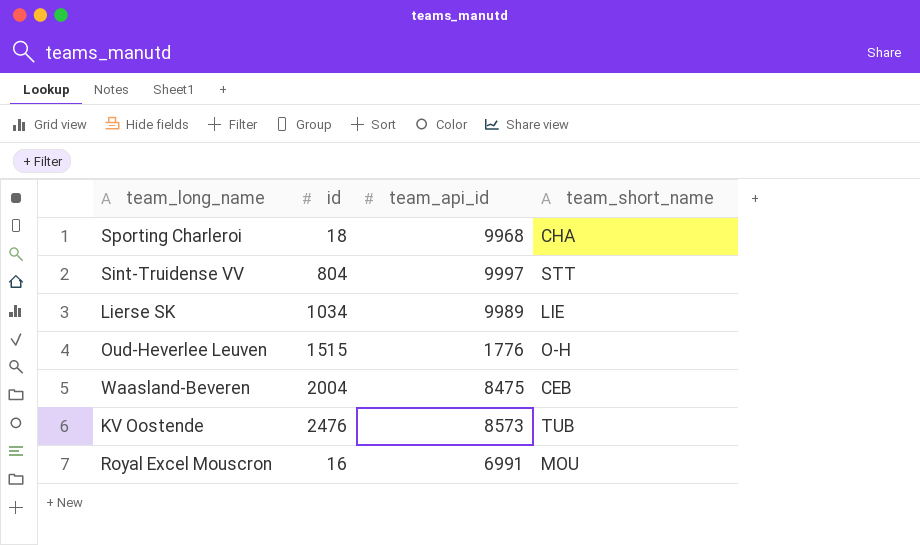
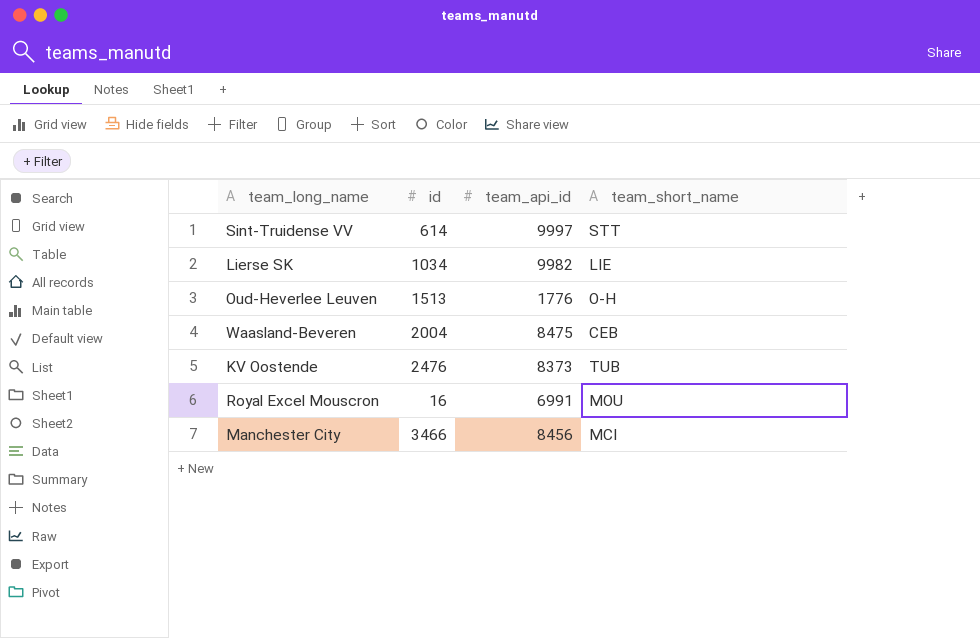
row Sporting Charleroi: 18 | 9968 | CHA -> none
Sint-Truidense VV | id: 804 -> 614
Lierse SK | team_api_id: 9989 -> 9982
Oud-Heverlee Leuven | id: 1515 -> 1513
KV Oostende | team_api_id: 8573 -> 8373
row Manchester City: none -> 3466 | 8456 | MCI

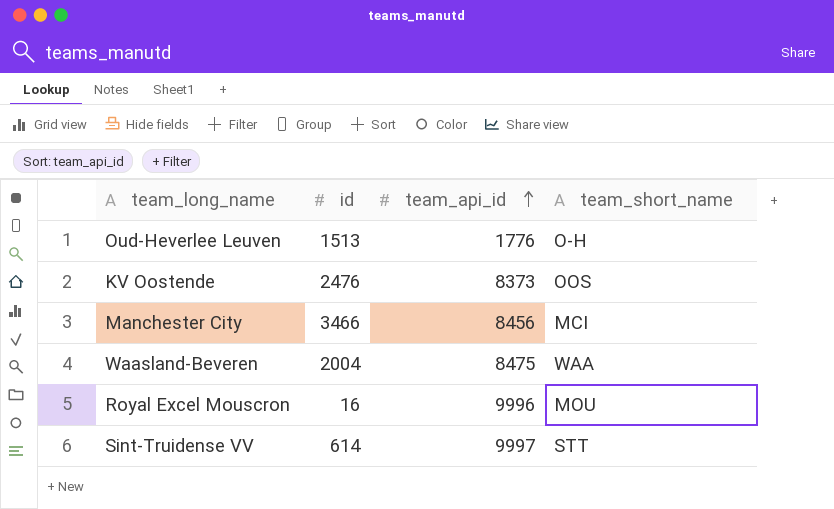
row order: none -> team_api_id ascending
row Lierse SK: 1034 | 9982 | LIE -> none
KV Oostende | team_short_name: TUB -> OOS
Waasland-Beveren | team_short_name: CEB -> WAA
Royal Excel Mouscron | team_api_id: 6991 -> 9996

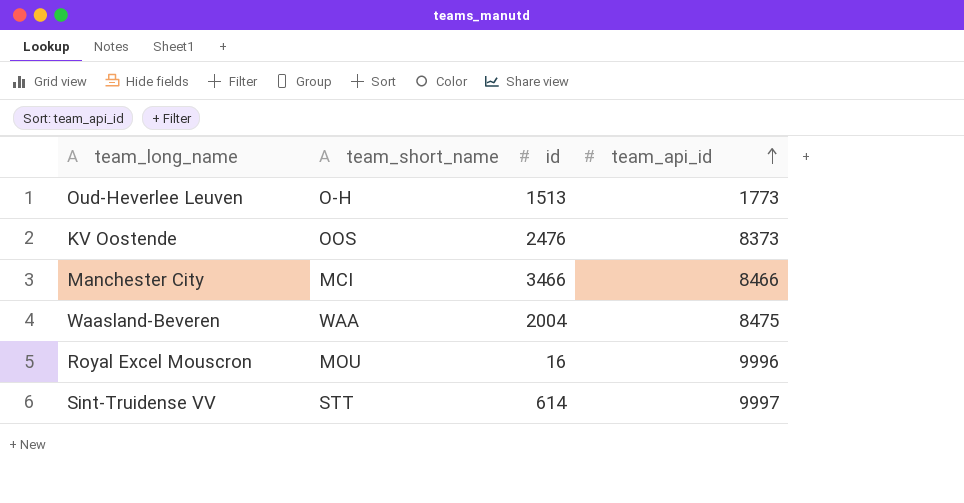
column team_short_name | position: 4 -> 2
Oud-Heverlee Leuven | team_api_id: 1776 -> 1773
Manchester City | team_api_id: 8456 -> 8466

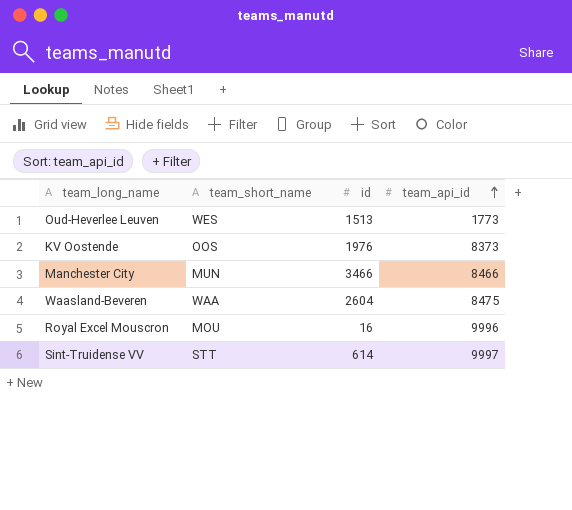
Oud-Heverlee Leuven | team_short_name: O-H -> WES
KV Oostende | id: 2476 -> 1976
Manchester City | team_short_name: MCI -> MUN
Waasland-Beveren | id: 2004 -> 2604

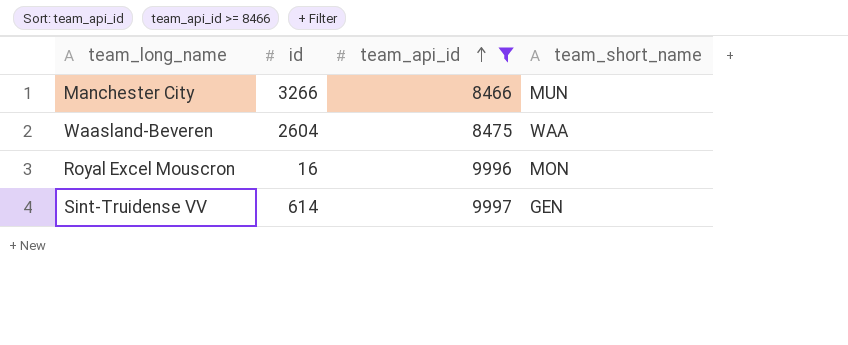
filter: none -> team_api_id >= 8466
column team_short_name | position: 2 -> 4
Manchester City | id: 3466 -> 3266
Royal Excel Mouscron | team_short_name: MOU -> MON
Sint-Truidense VV | team_short_name: STT -> GEN

